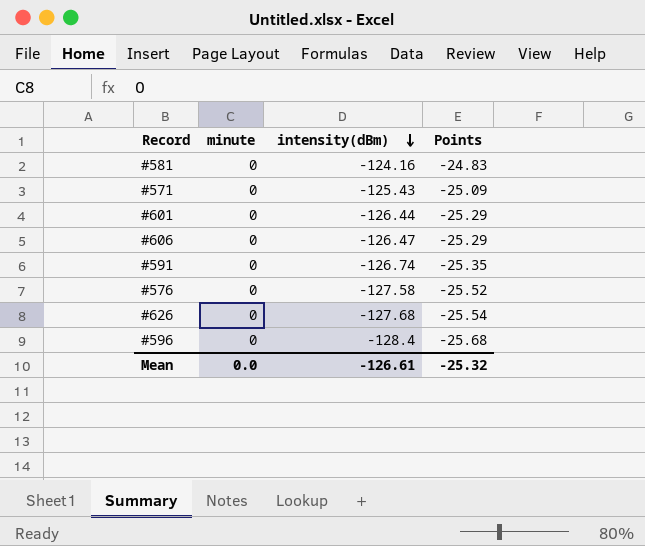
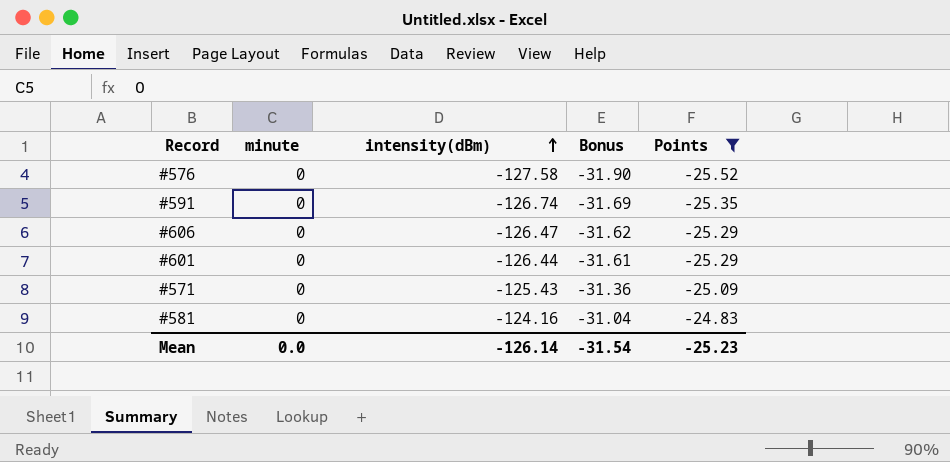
filter: none -> Points >= -25.52
row order: intensity(dBm) descending -> intensity(dBm) ascending
column Bonus | formula: none -> [intensity(dBm)] * 0.25
Mean | intensity(dBm): -126.61 -> -126.14
Mean | Points: -25.32 -> -25.23

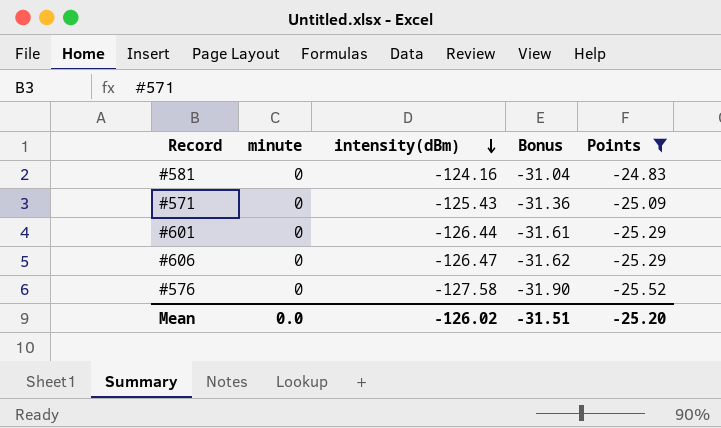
row order: intensity(dBm) ascending -> intensity(dBm) descending
row #591: 0 | -126.74 | -31.69 | -25.35 -> none
Mean | intensity(dBm): -126.14 -> -126.02
Mean | Bonus: -31.54 -> -31.51
Mean | Points: -25.23 -> -25.20

